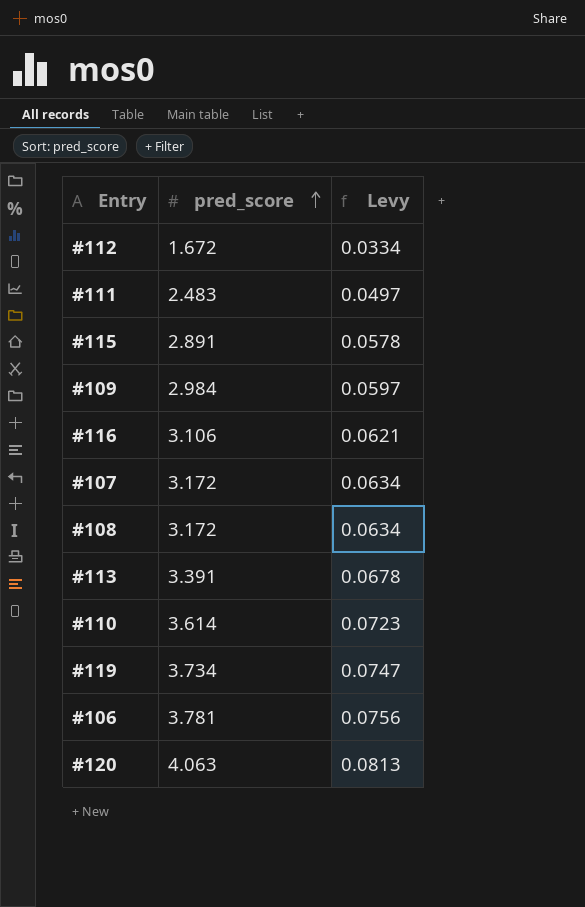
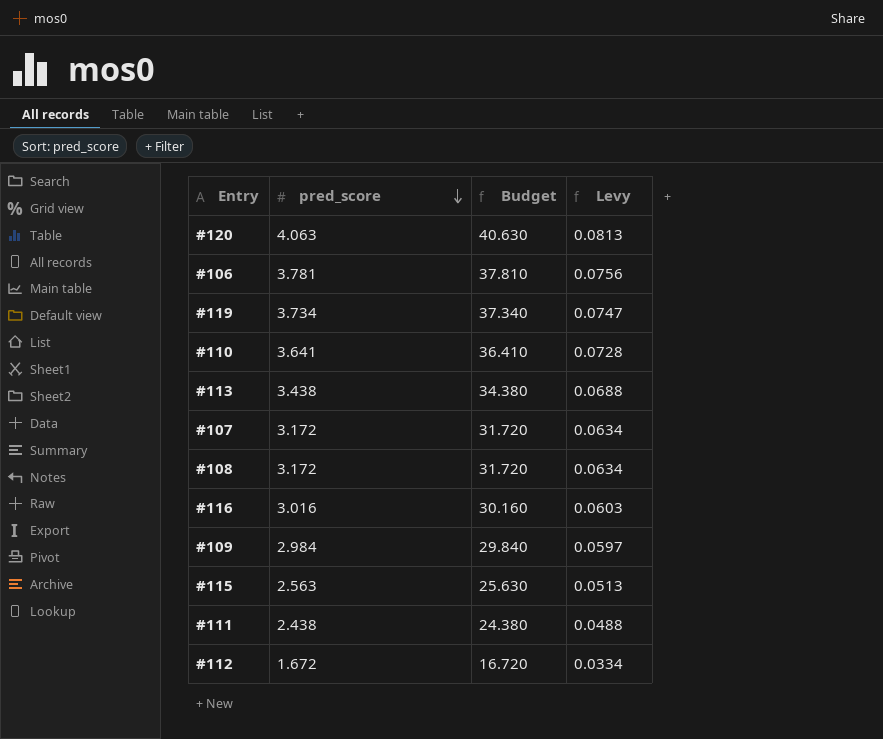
row order: pred_score ascending -> pred_score descending
column Budget | formula: none -> [pred_score] * 10
#110 | pred_score: 3.614 -> 3.641
#110 | Levy: 0.0723 -> 0.0728
#113 | pred_score: 3.391 -> 3.438
#113 | Levy: 0.0678 -> 0.0688
#116 | pred_score: 3.106 -> 3.016
#116 | Levy: 0.0621 -> 0.0603
#115 | pred_score: 2.891 -> 2.563
#115 | Levy: 0.0578 -> 0.0513
#111 | pred_score: 2.483 -> 2.438
#111 | Levy: 0.0497 -> 0.0488

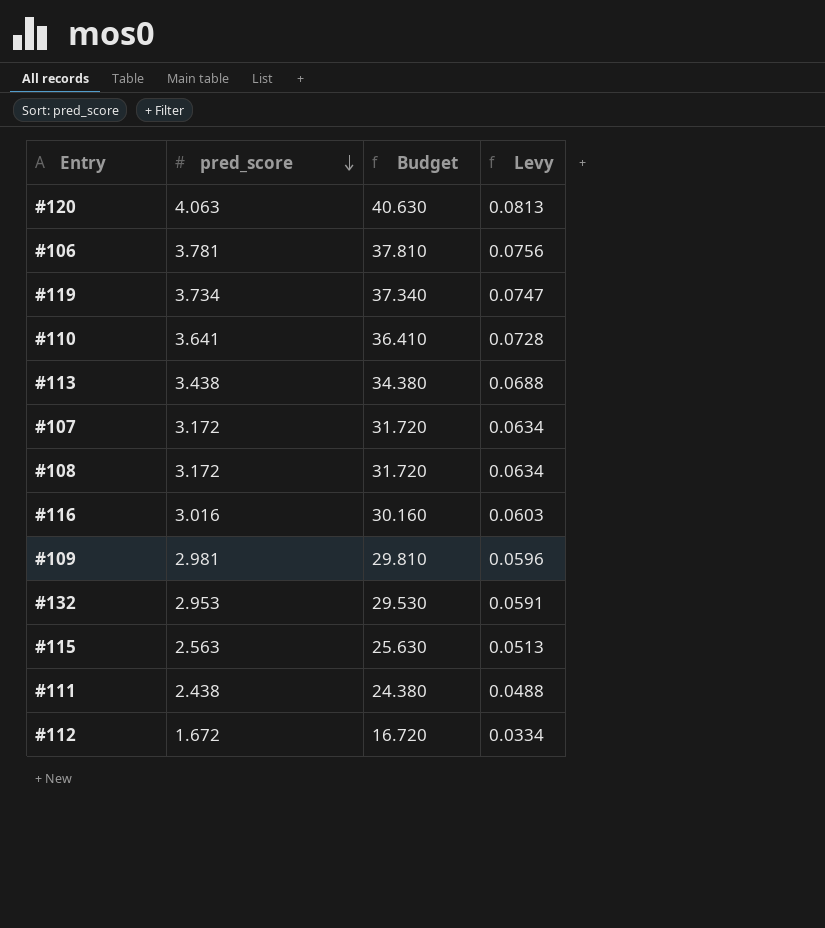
#109 | pred_score: 2.984 -> 2.981
#109 | Budget: 29.840 -> 29.810
#109 | Levy: 0.0597 -> 0.0596
row #132: none -> 2.953 | 29.530 | 0.0591

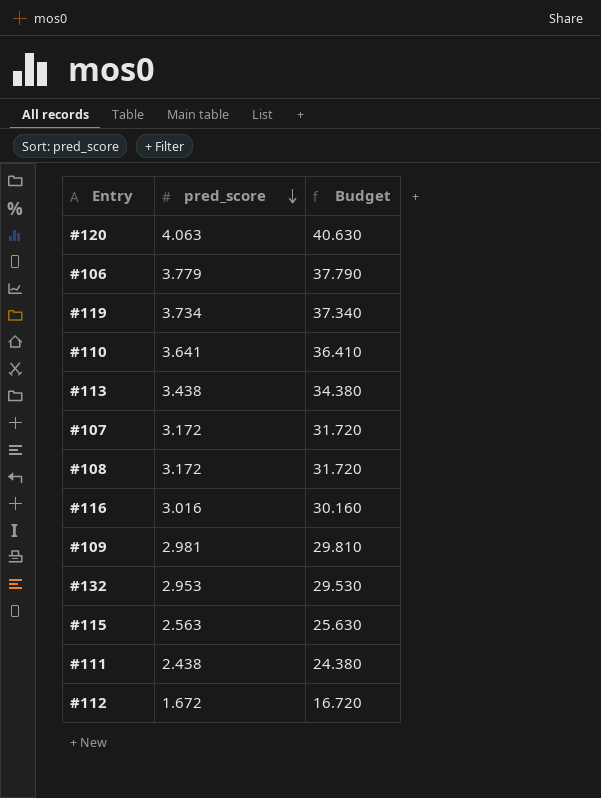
column Levy | formula: [pred_score] * 0.02 -> none
#106 | pred_score: 3.781 -> 3.779
#106 | Budget: 37.810 -> 37.790

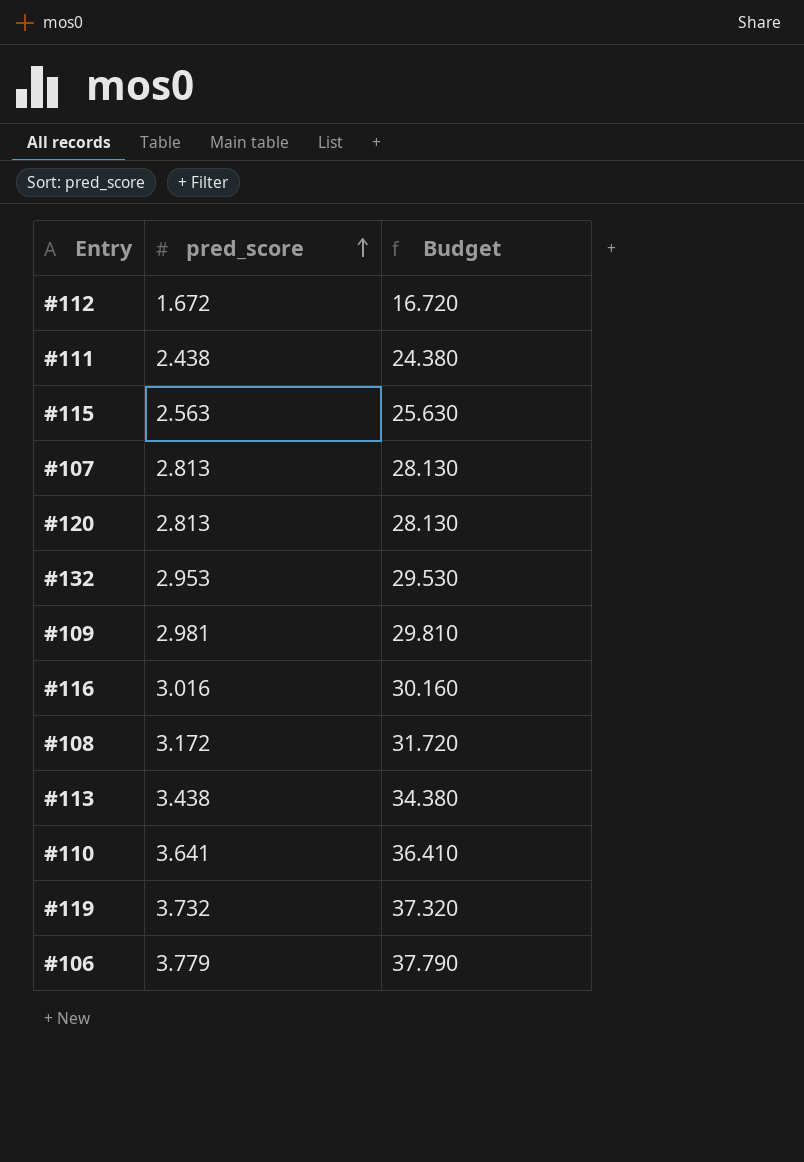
row order: pred_score descending -> pred_score ascending
#107 | pred_score: 3.172 -> 2.813
#107 | Budget: 31.720 -> 28.130
#120 | pred_score: 4.063 -> 2.813
#120 | Budget: 40.630 -> 28.130
#119 | pred_score: 3.734 -> 3.732
#119 | Budget: 37.340 -> 37.320

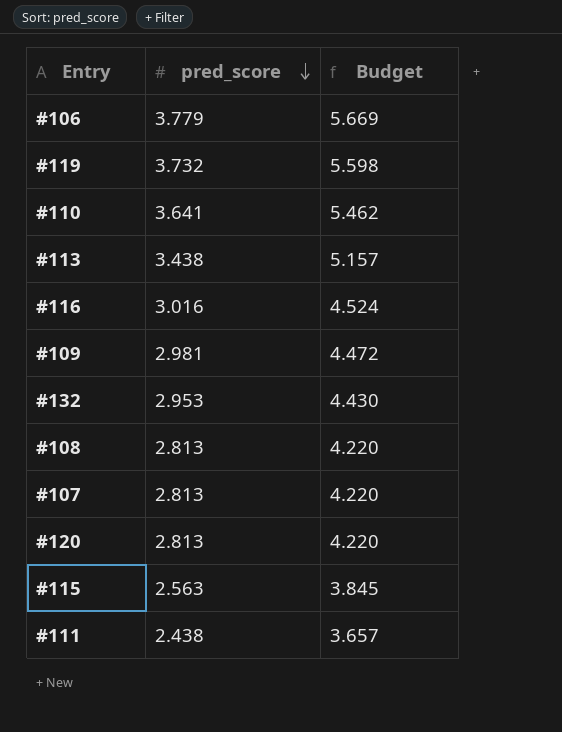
row order: pred_score ascending -> pred_score descending
column Budget | formula: [pred_score] * 10 -> [pred_score] * 1.5
row #112: 1.672 | 16.720 -> none
#108 | pred_score: 3.172 -> 2.813

